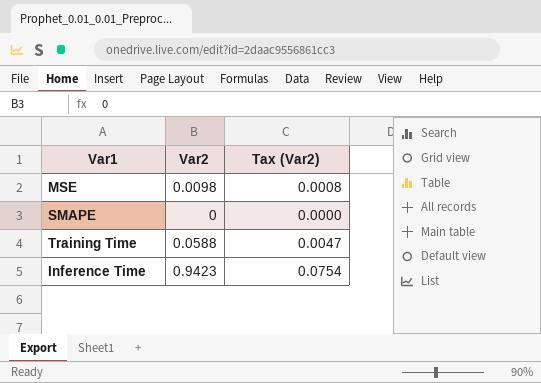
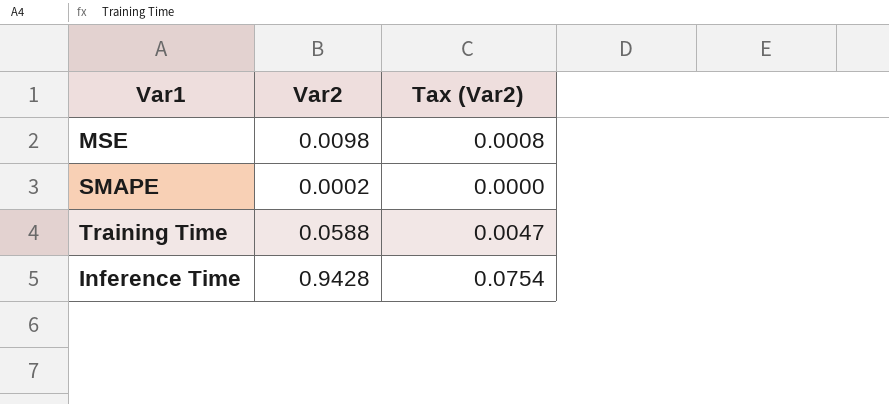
SMAPE | Var2: 0 -> 0.0002
Inference Time | Var2: 0.9423 -> 0.9428

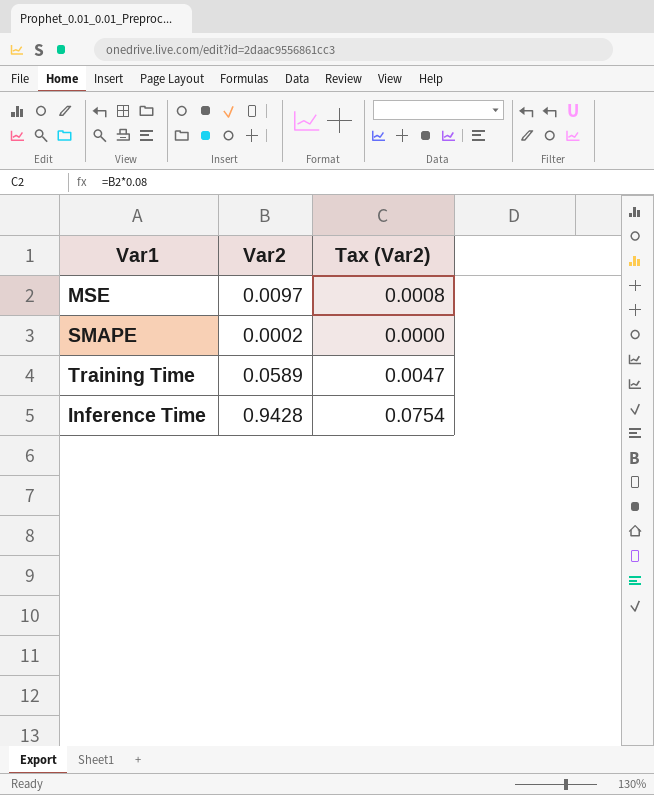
MSE | Var2: 0.0098 -> 0.0097
Training Time | Var2: 0.0588 -> 0.0589

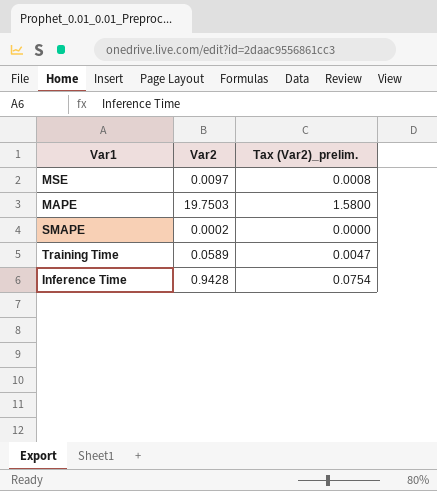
column name: Tax (Var2) -> Tax (Var2)_prelim.
row MAPE: none -> 19.7503 | 1.5800

